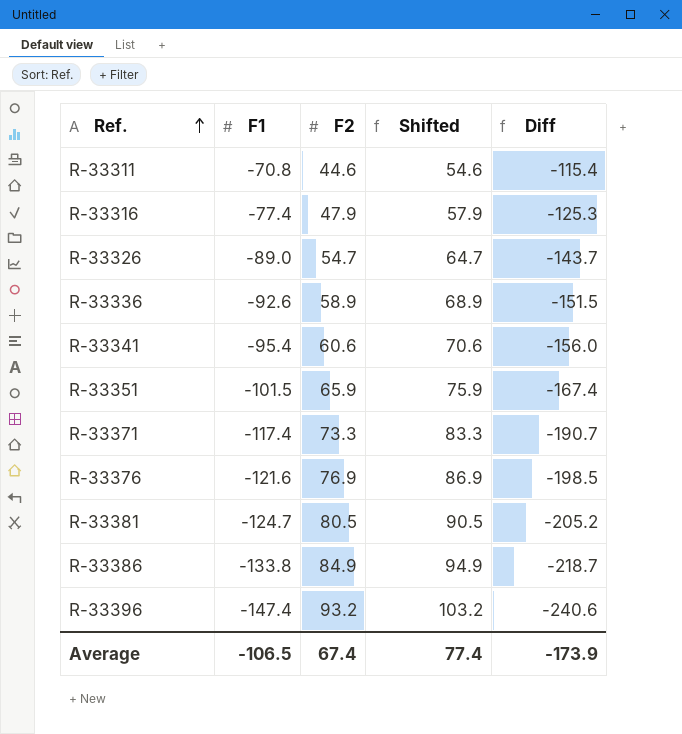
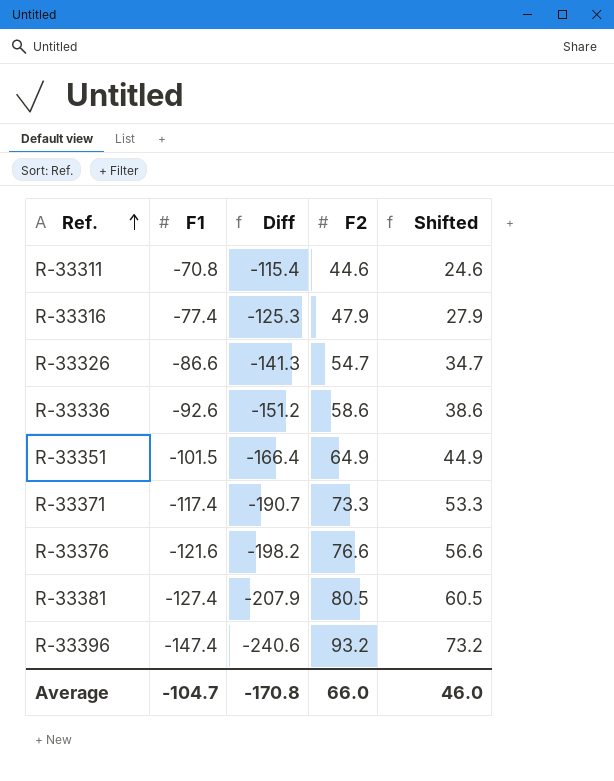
column Diff | position: 5 -> 3
column Shifted | formula: [F2] + 10 -> [F2] - 20
row R-33341: -95.4 | 60.6 | 70.6 | -156.0 -> none
row R-33386: -133.8 | 84.9 | 94.9 | -218.7 -> none
R-33326 | F1: -89.0 -> -86.6
R-33326 | Diff: -143.7 -> -141.3
R-33336 | Diff: -151.5 -> -151.2
R-33336 | F2: 58.9 -> 58.6
R-33351 | Diff: -167.4 -> -166.4
R-33351 | F2: 65.9 -> 64.9
R-33376 | Diff: -198.5 -> -198.2
R-33376 | F2: 76.9 -> 76.6
R-33381 | F1: -124.7 -> -127.4
R-33381 | Diff: -205.2 -> -207.9
Average | F1: -106.5 -> -104.7
Average | Diff: -173.9 -> -170.8
Average | F2: 67.4 -> 66.0
Average | Shifted: 77.4 -> 46.0

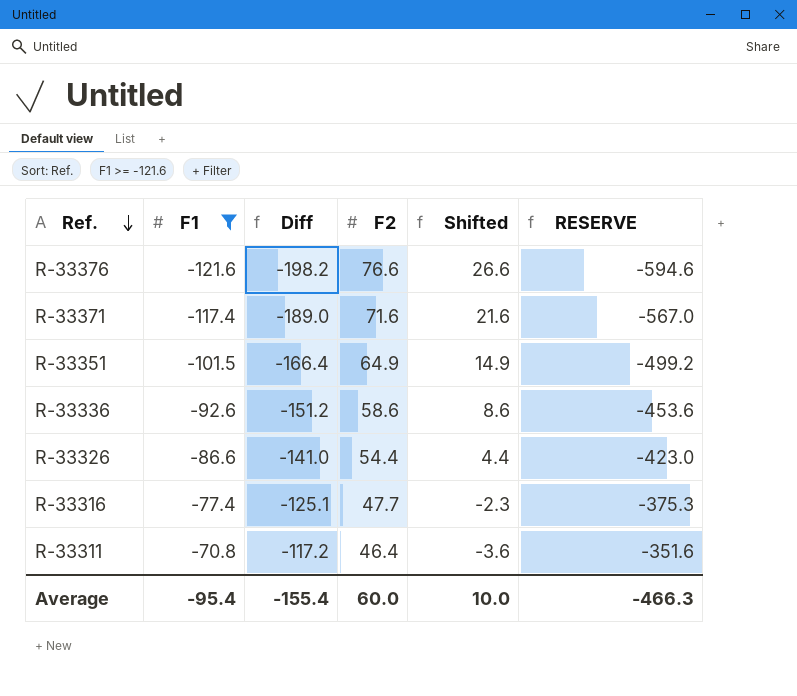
filter: none -> F1 >= -121.6
row order: Ref. ascending -> Ref. descending
column Shifted | formula: [F2] - 20 -> [F2] - 50
column RESERVE | formula: none -> [Diff] * 3
R-33371 | Diff: -190.7 -> -189.0
R-33371 | F2: 73.3 -> 71.6
R-33326 | Diff: -141.3 -> -141.0
R-33326 | F2: 54.7 -> 54.4
R-33316 | Diff: -125.3 -> -125.1
R-33316 | F2: 47.9 -> 47.7
R-33311 | Diff: -115.4 -> -117.2
R-33311 | F2: 44.6 -> 46.4
Average | F1: -104.7 -> -95.4
Average | Diff: -170.8 -> -155.4
Average | F2: 66.0 -> 60.0
Average | Shifted: 46.0 -> 10.0

